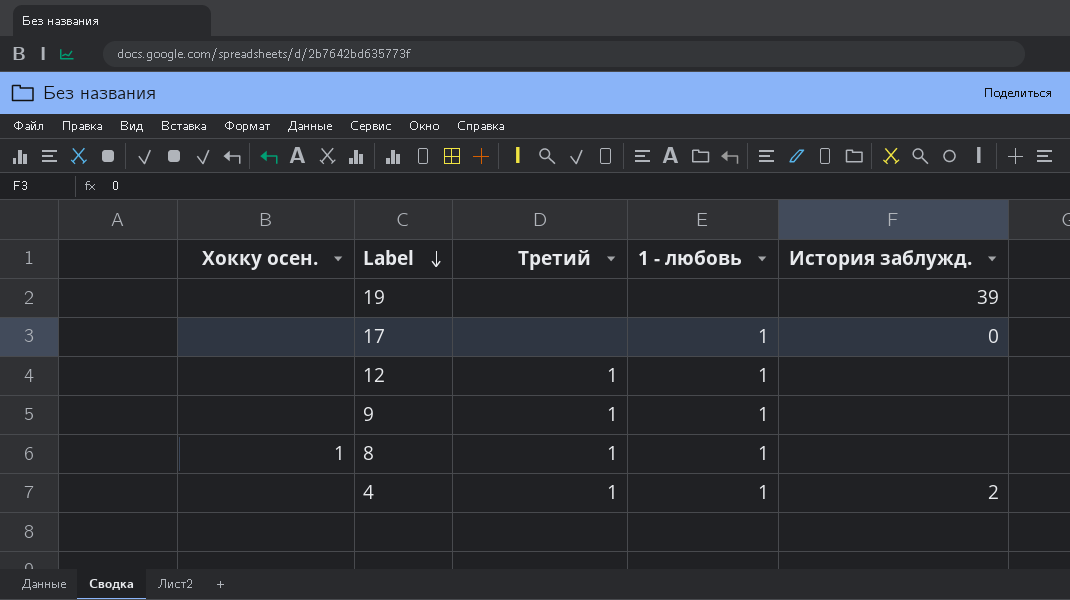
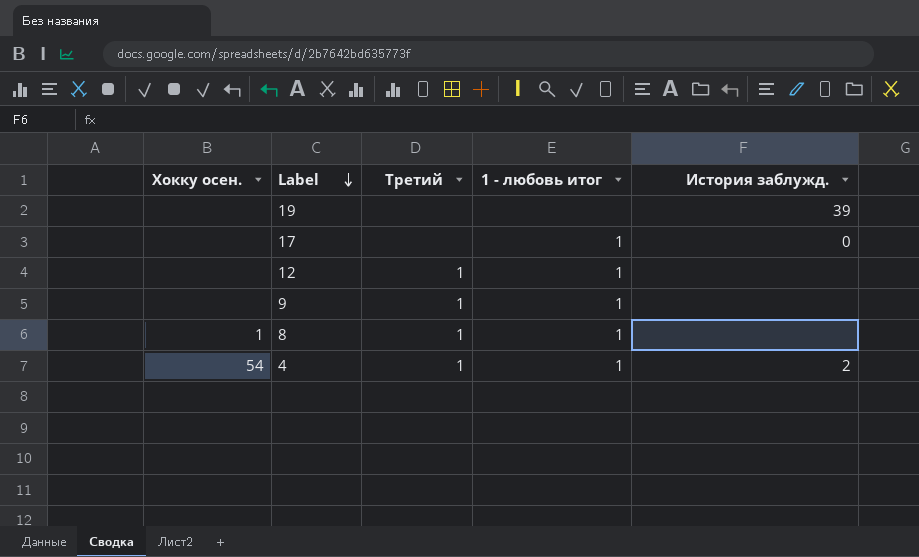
column name: 1 - любовь -> 1 - любовь итог
4 | Хокку осен.: none -> 54

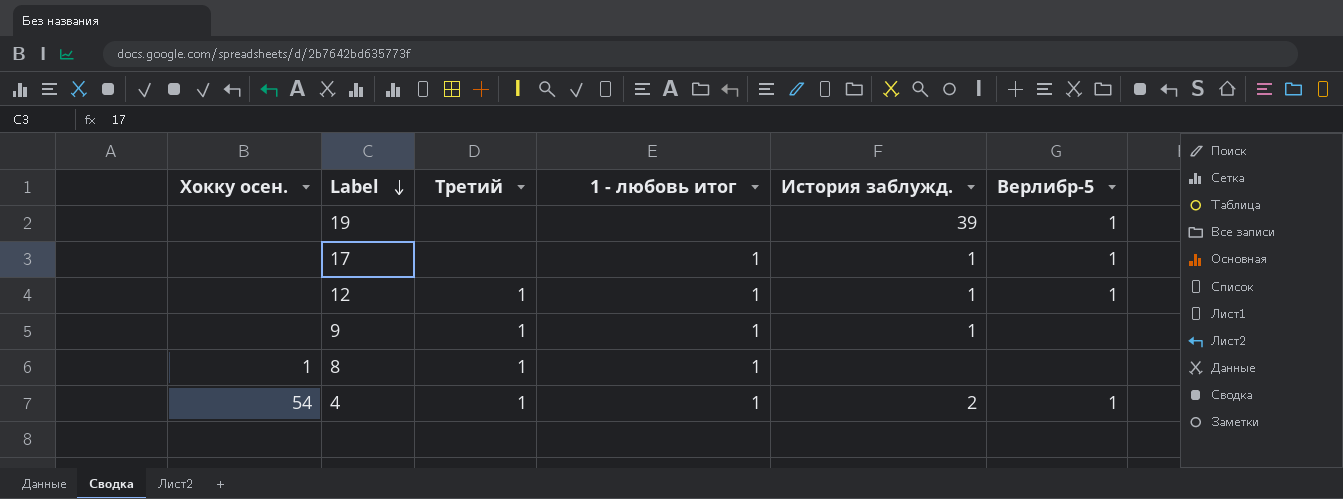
column Верлибр-5 | position: none -> 6
17 | История заблужд.: 0 -> 1
12 | История заблужд.: none -> 1
9 | История заблужд.: none -> 1

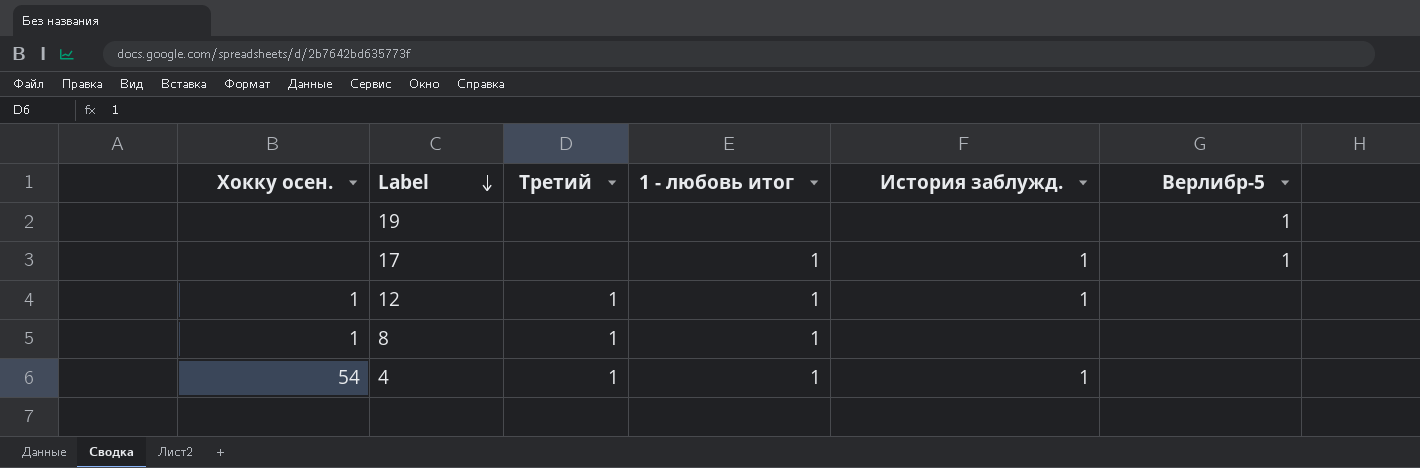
row 9: none | 1 | 1 | 1 | none -> none
19 | История заблужд.: 39 -> none
12 | Хокку осен.: none -> 1
12 | Верлибр-5: 1 -> none
4 | История заблужд.: 2 -> 1
4 | Верлибр-5: 1 -> none

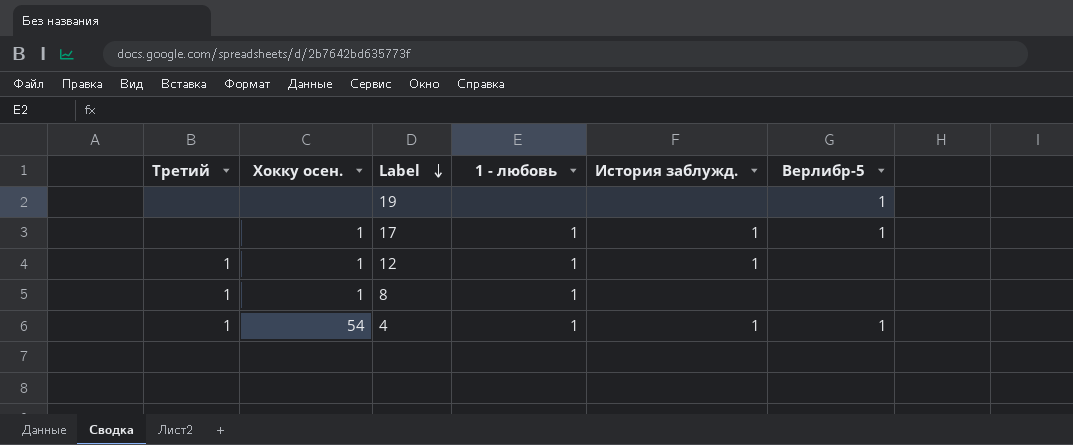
column Третий | position: 3 -> 1
column name: 1 - любовь итог -> 1 - любовь
17 | Хокку осен.: none -> 1
4 | Верлибр-5: none -> 1

